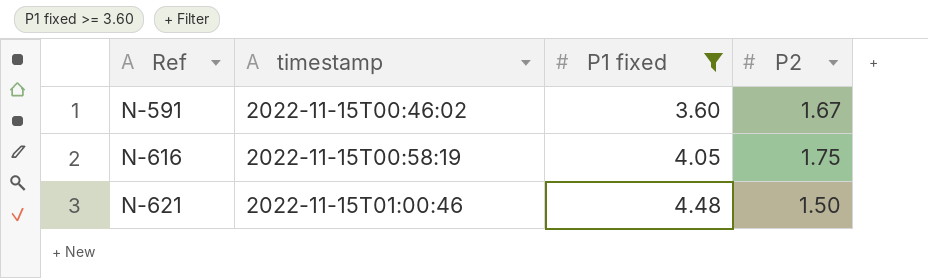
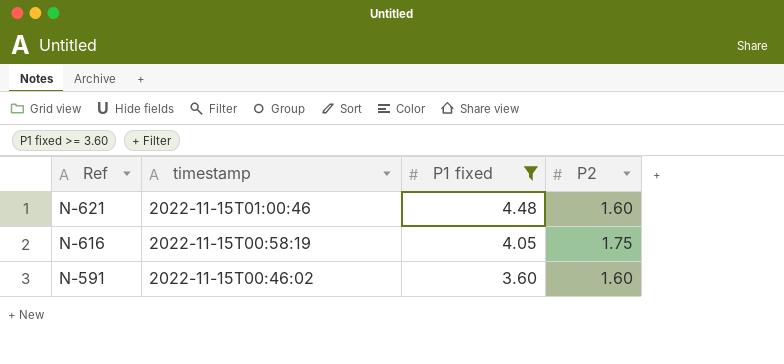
row order: Ref ascending -> Ref descending
N-621 | P2: 1.50 -> 1.60
N-591 | P2: 1.67 -> 1.60

